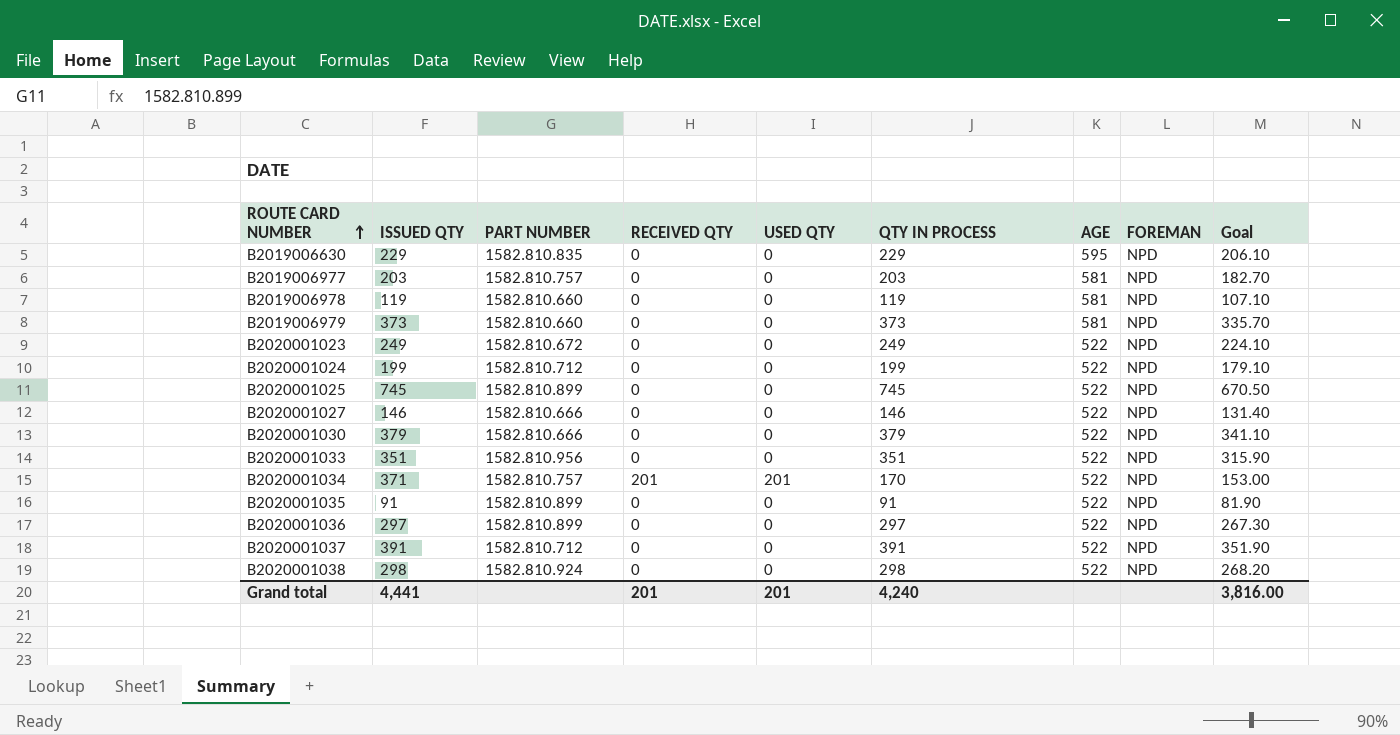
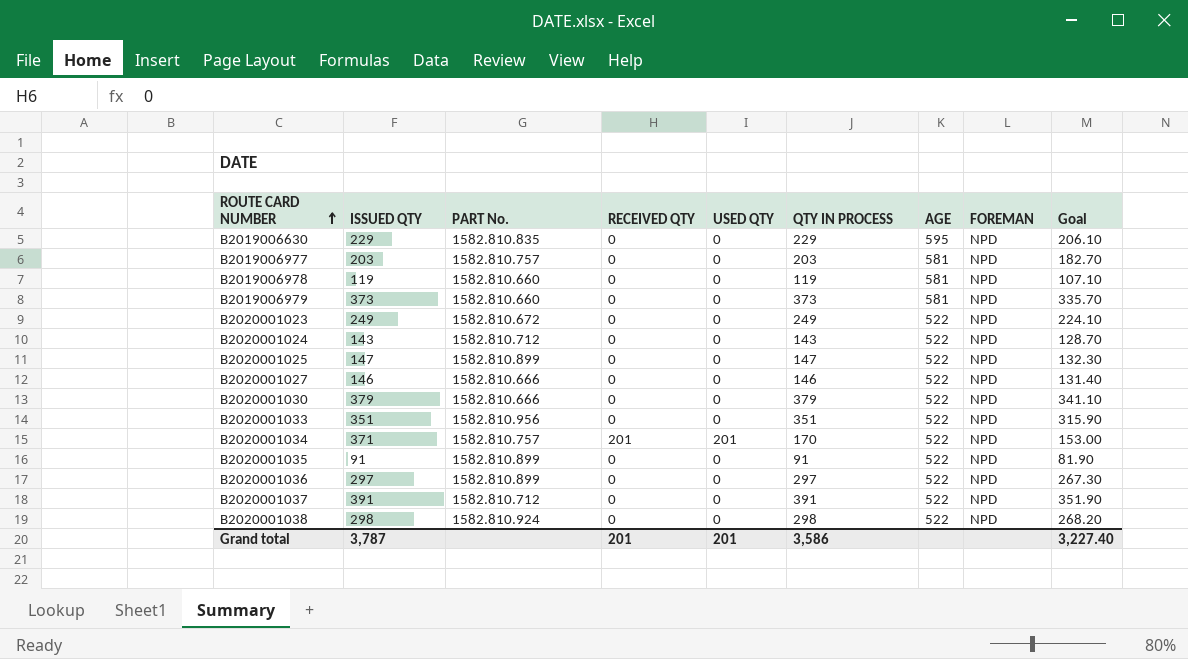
column name: PART NUMBER -> PART No.
B2020001024 | ISSUED QTY: 199 -> 143
B2020001024 | QTY IN PROCESS: 199 -> 143
B2020001024 | Goal: 179.10 -> 128.70
B2020001025 | ISSUED QTY: 745 -> 147
B2020001025 | QTY IN PROCESS: 745 -> 147
B2020001025 | Goal: 670.50 -> 132.30
Grand total | ISSUED QTY: 4,441 -> 3,787
Grand total | QTY IN PROCESS: 4,240 -> 3,586
Grand total | Goal: 3,816.00 -> 3,227.40

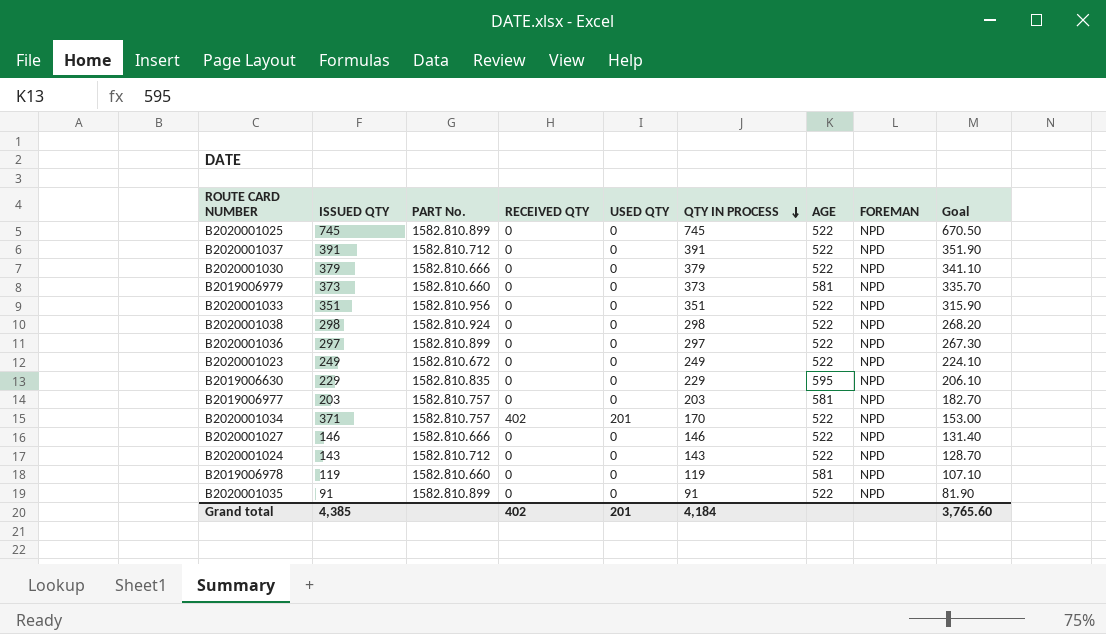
row order: ROUTE CARD NUMBER ascending -> QTY IN PROCESS descending
B2020001025 | ISSUED QTY: 147 -> 745
B2020001025 | QTY IN PROCESS: 147 -> 745
B2020001025 | Goal: 132.30 -> 670.50
B2020001034 | RECEIVED QTY: 201 -> 402
Grand total | ISSUED QTY: 3,787 -> 4,385
Grand total | RECEIVED QTY: 201 -> 402
Grand total | QTY IN PROCESS: 3,586 -> 4,184
Grand total | Goal: 3,227.40 -> 3,765.60

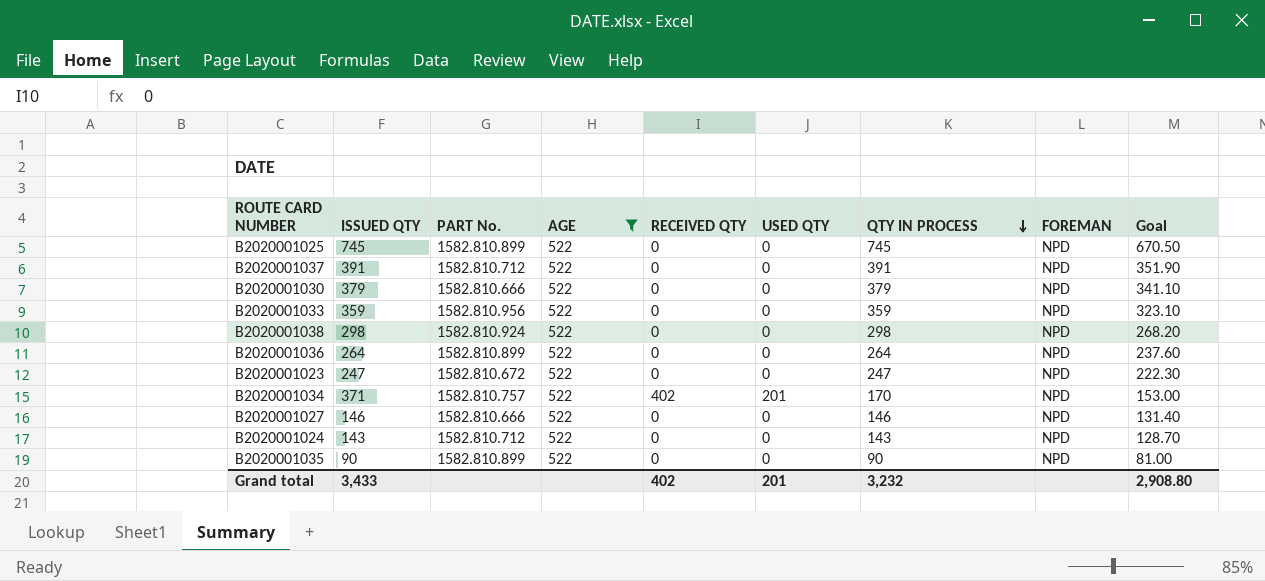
filter: none -> AGE = 522
column AGE | position: 7 -> 4
B2020001033 | ISSUED QTY: 351 -> 359
B2020001033 | QTY IN PROCESS: 351 -> 359
B2020001033 | Goal: 315.90 -> 323.10
B2020001036 | ISSUED QTY: 297 -> 264
B2020001036 | QTY IN PROCESS: 297 -> 264
B2020001036 | Goal: 267.30 -> 237.60
B2020001023 | ISSUED QTY: 249 -> 247
B2020001023 | QTY IN PROCESS: 249 -> 247
B2020001023 | Goal: 224.10 -> 222.30
B2020001035 | ISSUED QTY: 91 -> 90
B2020001035 | QTY IN PROCESS: 91 -> 90
B2020001035 | Goal: 81.90 -> 81.00
Grand total | ISSUED QTY: 4,385 -> 3,433
Grand total | QTY IN PROCESS: 4,184 -> 3,232
Grand total | Goal: 3,765.60 -> 2,908.80

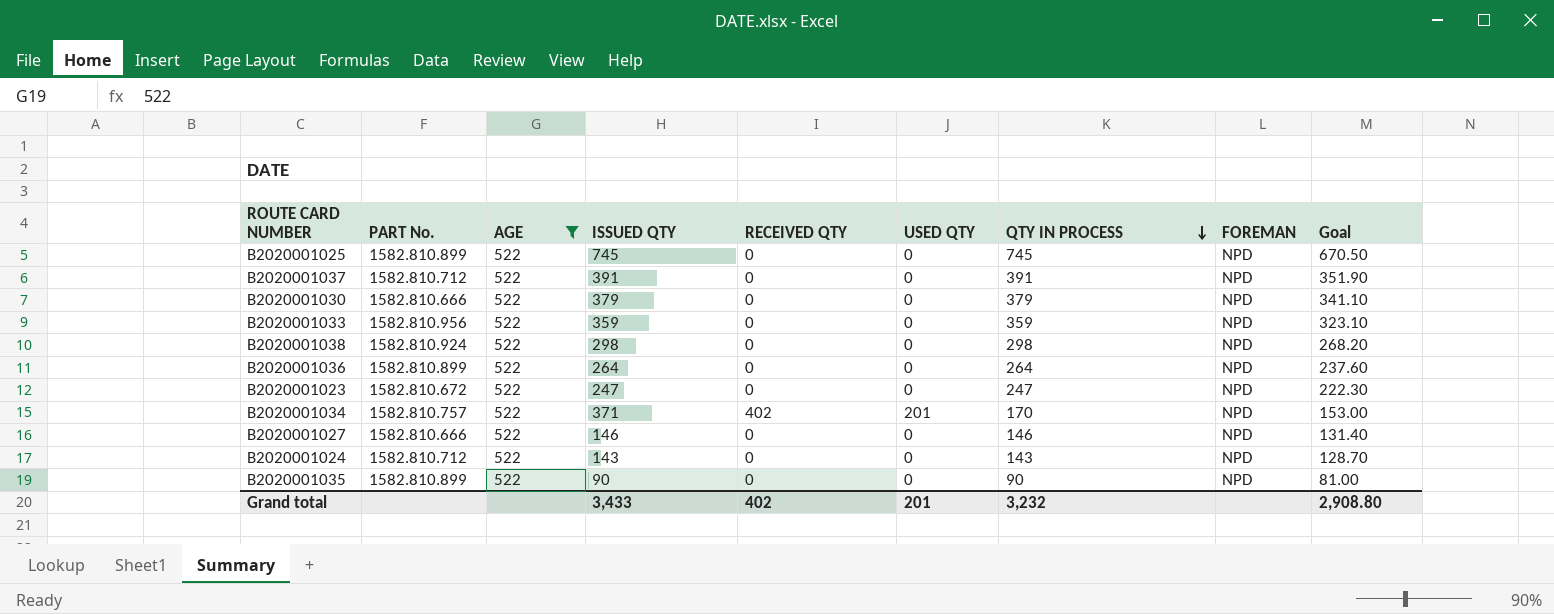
column ISSUED QTY | position: 2 -> 4

